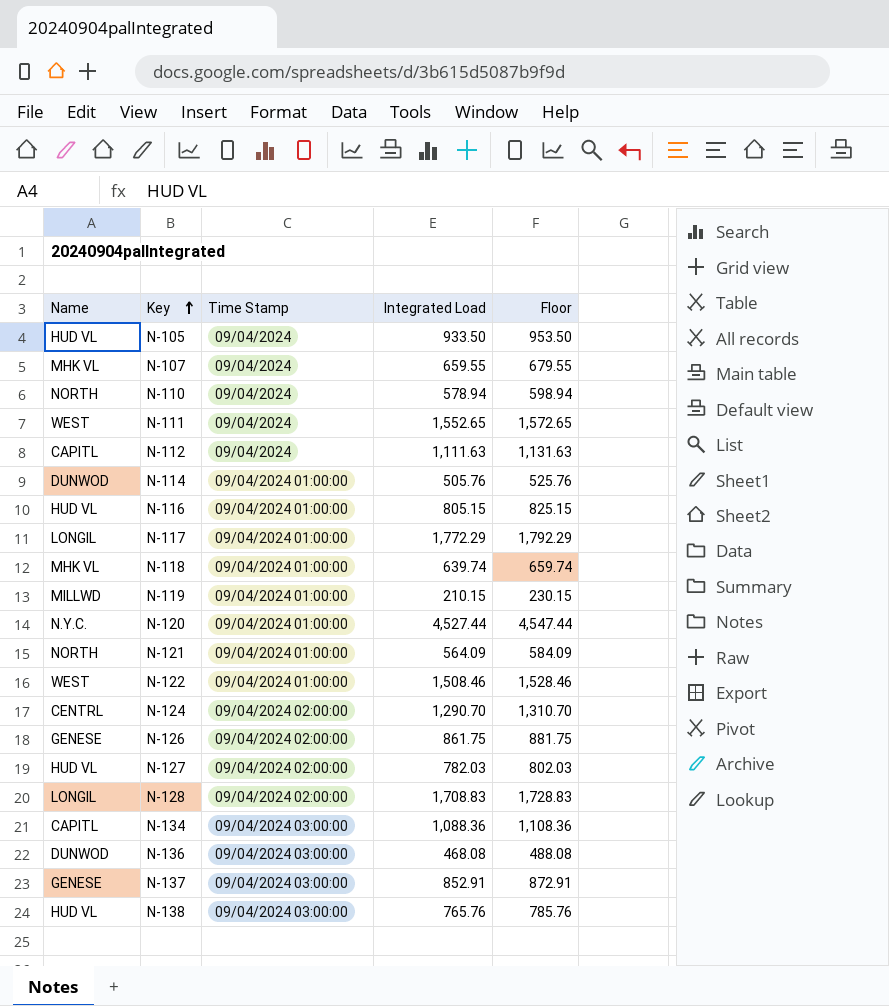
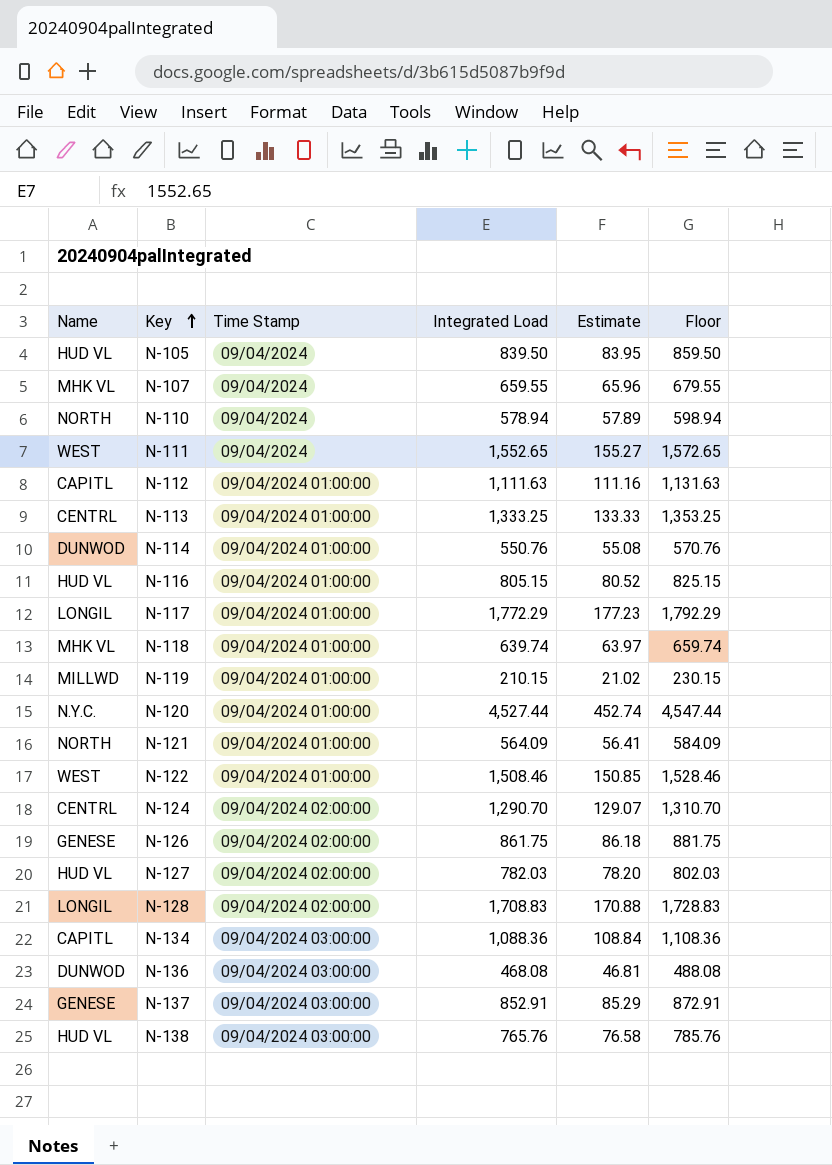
column Estimate | formula: none -> [Integrated Load] * 0.1
N-105 | Integrated Load: 933.50 -> 839.50
N-105 | Floor: 953.50 -> 859.50
N-112 | Time Stamp: 09/04/2024 -> 09/04/2024 01:00:00
row N-113: none -> CENTRL | 09/04/2024 01:00:00 | 1,333.25 | 133.33 | 1,353.25
N-114 | Integrated Load: 505.76 -> 550.76
N-114 | Floor: 525.76 -> 570.76

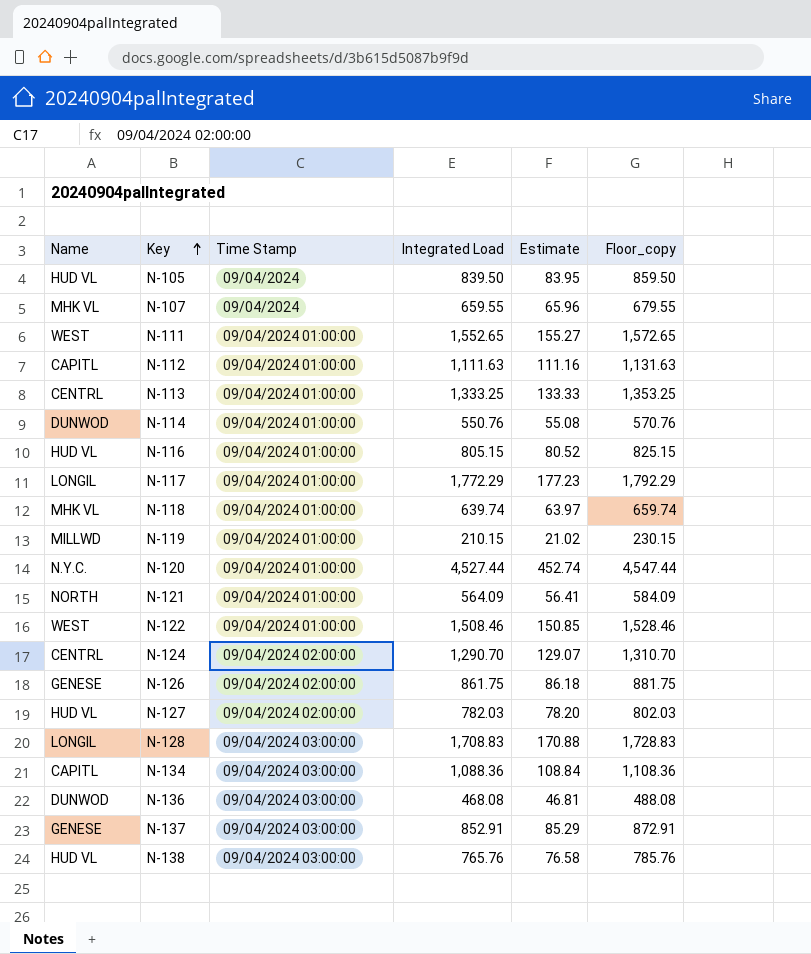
column name: Floor -> Floor_copy
row N-110: NORTH | 09/04/2024 | 578.94 | 57.89 | 598.94 -> none
N-111 | Time Stamp: 09/04/2024 -> 09/04/2024 01:00:00
N-128 | Time Stamp: 09/04/2024 02:00:00 -> 09/04/2024 03:00:00

